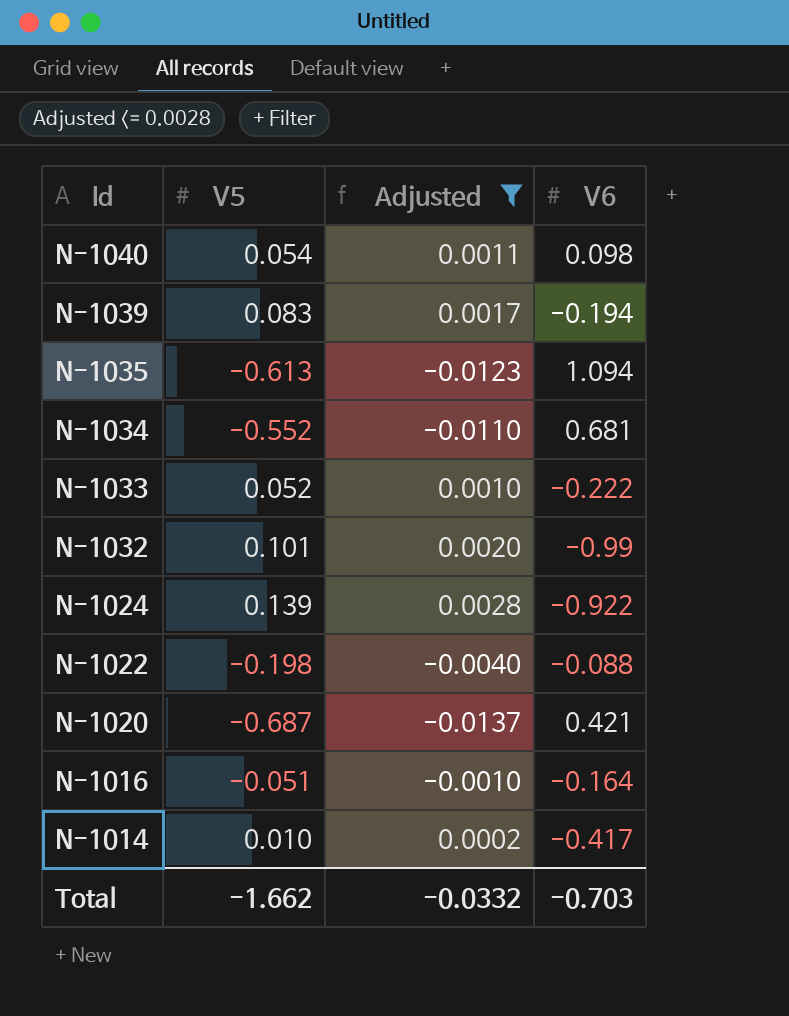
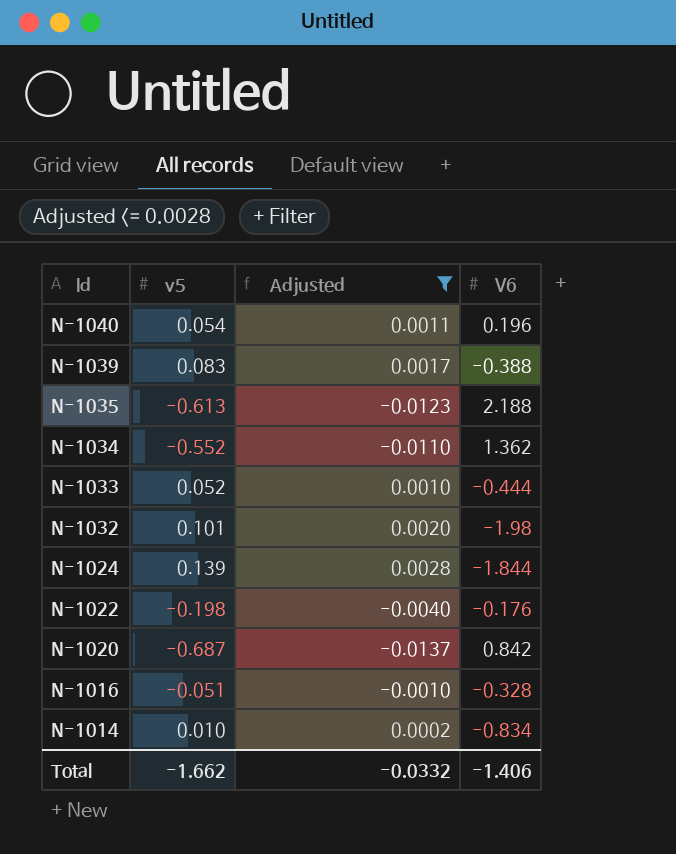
column name: V5 -> v5
N-1040 | V6: 0.098 -> 0.196
N-1039 | V6: -0.194 -> -0.388
N-1035 | V6: 1.094 -> 2.188
N-1034 | V6: 0.681 -> 1.362
N-1033 | V6: -0.222 -> -0.444
N-1032 | V6: -0.99 -> -1.98
N-1024 | V6: -0.922 -> -1.844
N-1022 | V6: -0.088 -> -0.176
N-1020 | V6: 0.421 -> 0.842
N-1016 | V6: -0.164 -> -0.328
N-1014 | V6: -0.417 -> -0.834
Total | V6: -0.703 -> -1.406

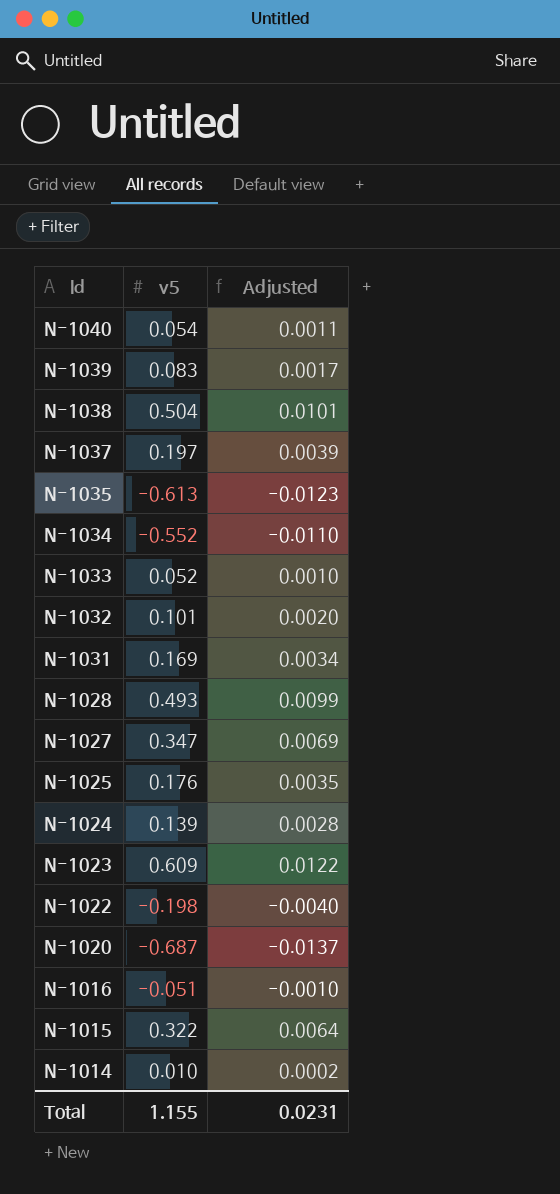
filter: Adjusted <= 0.0028 -> none
column V6 | position: 4 -> none
Total | v5: -1.662 -> 1.155
Total | Adjusted: -0.0332 -> 0.0231

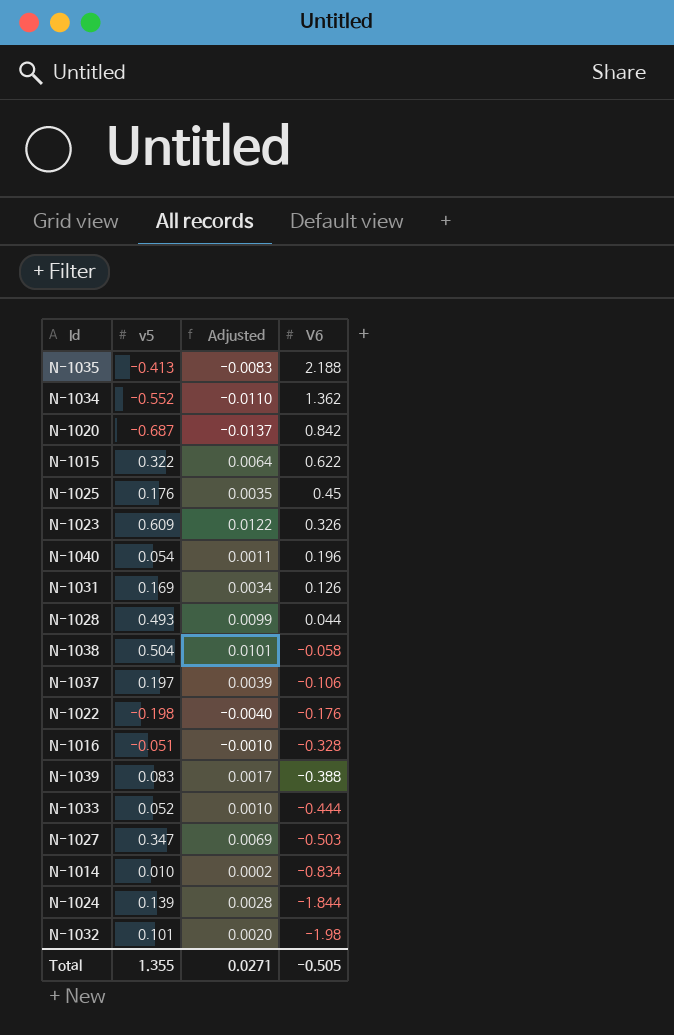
row order: Id descending -> V6 descending
column V6 | position: none -> 4
N-1035 | v5: -0.613 -> -0.413
N-1035 | Adjusted: -0.0123 -> -0.0083
Total | v5: 1.155 -> 1.355
Total | Adjusted: 0.0231 -> 0.0271

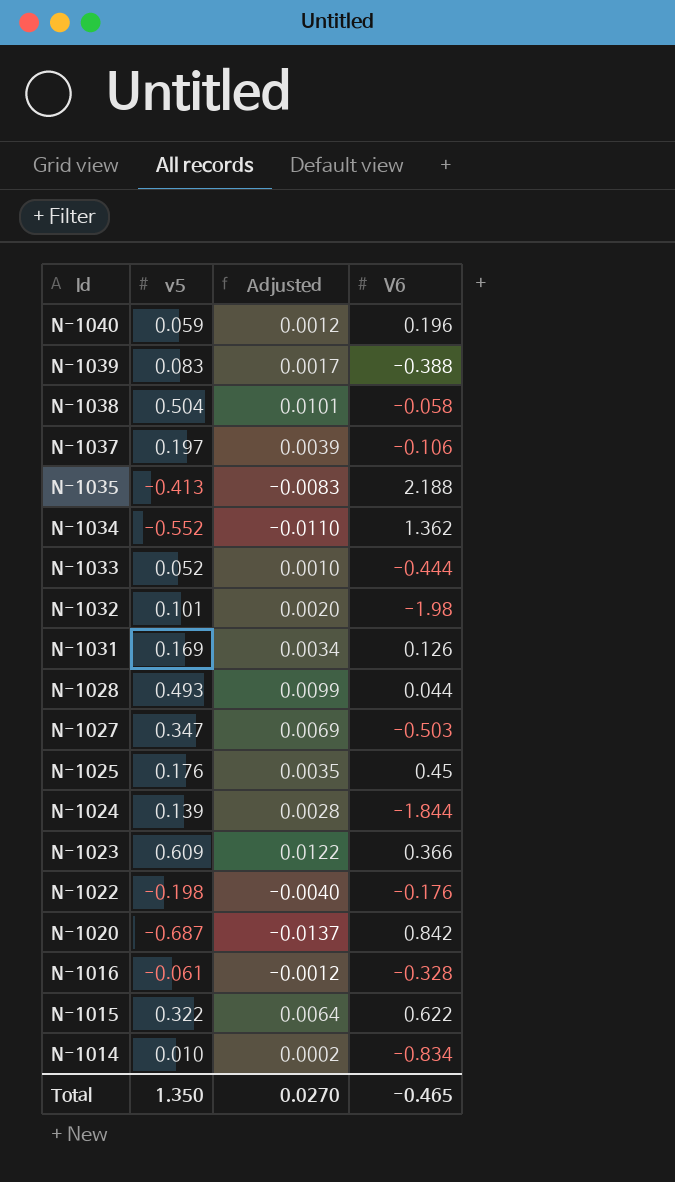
row order: V6 descending -> Id descending
N-1040 | v5: 0.054 -> 0.059
N-1040 | Adjusted: 0.0011 -> 0.0012
N-1023 | V6: 0.326 -> 0.366
N-1016 | v5: -0.051 -> -0.061
N-1016 | Adjusted: -0.0010 -> -0.0012
Total | v5: 1.355 -> 1.350
Total | Adjusted: 0.0271 -> 0.0270
Total | V6: -0.505 -> -0.465

